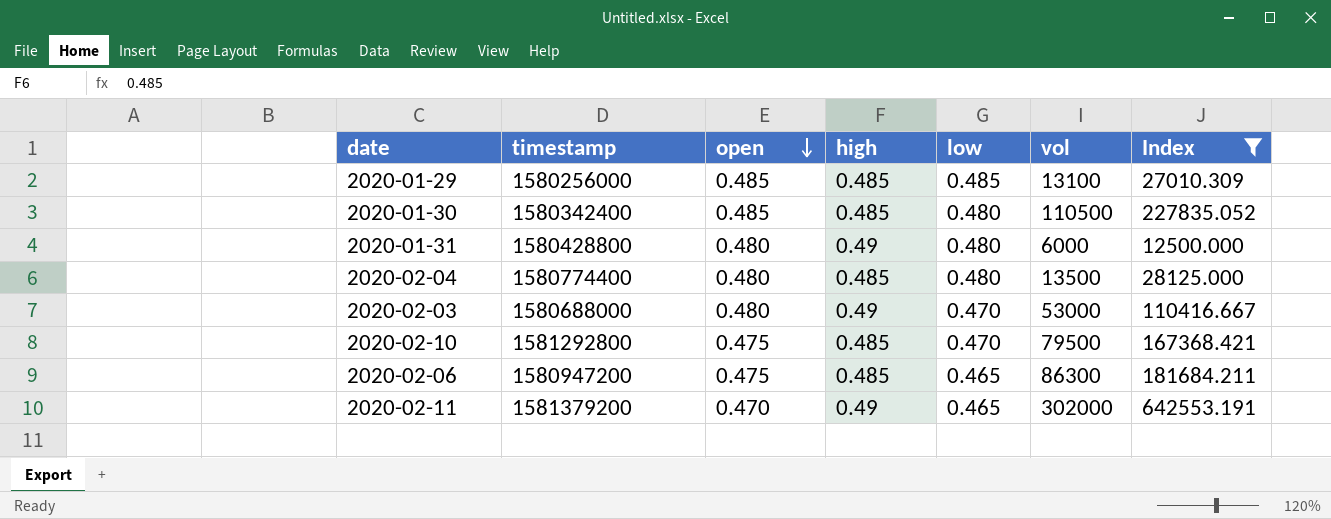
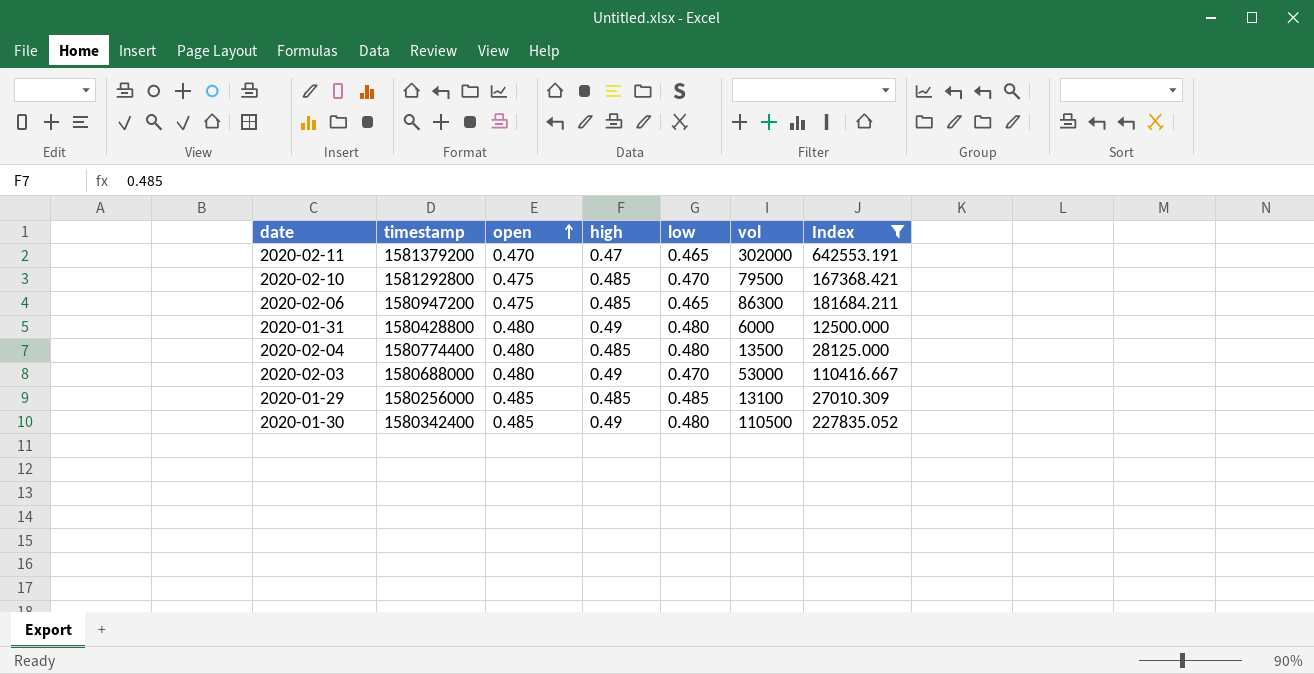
row order: open descending -> open ascending
2020-02-11 | high: 0.49 -> 0.47
2020-01-30 | high: 0.485 -> 0.49

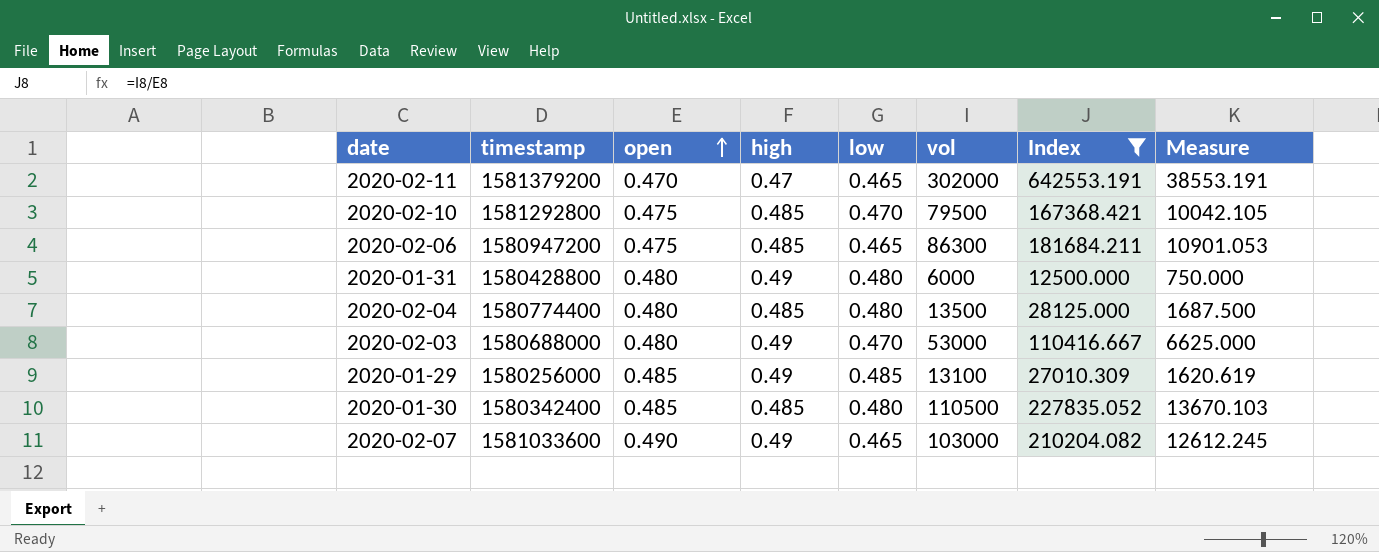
column Measure | formula: none -> [Index] * 0.06
2020-01-29 | high: 0.485 -> 0.49
2020-01-30 | high: 0.49 -> 0.485
row 2020-02-07: none -> 1581033600 | 0.490 | 0.49 | 0.465 | 103000 | 210204.082 | 12612.245

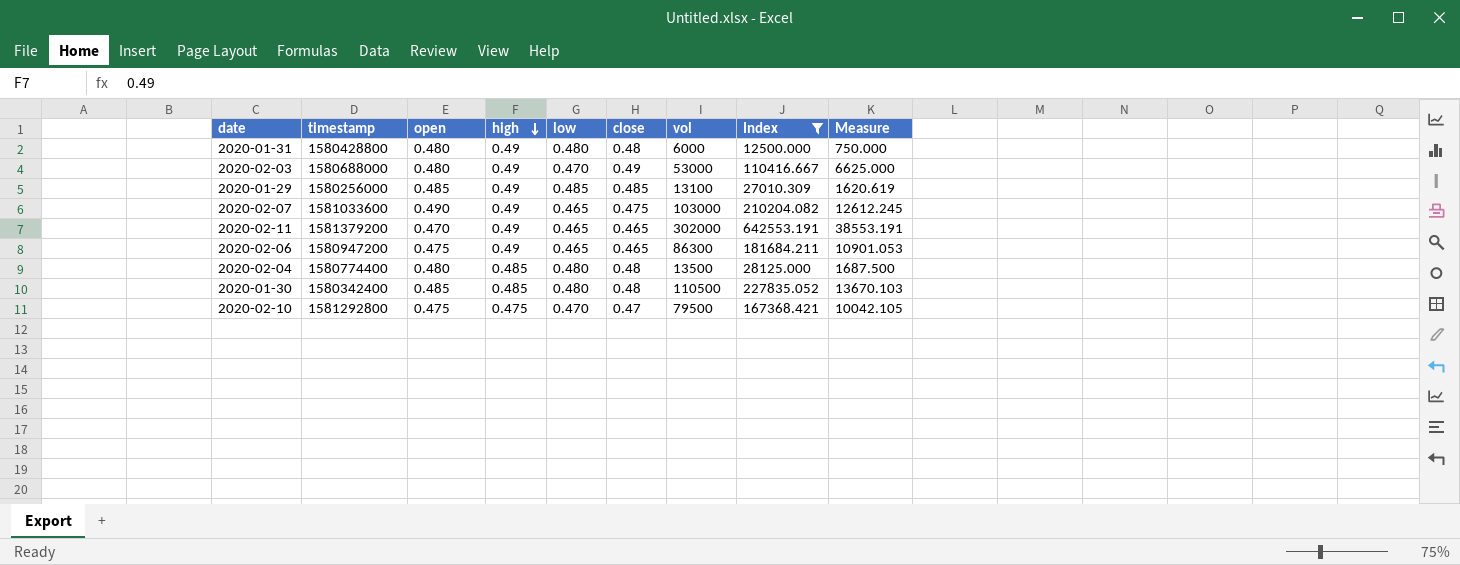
row order: open ascending -> high descending
column close | position: none -> 6
2020-02-11 | high: 0.47 -> 0.49
2020-02-06 | high: 0.485 -> 0.49
2020-02-10 | high: 0.485 -> 0.475

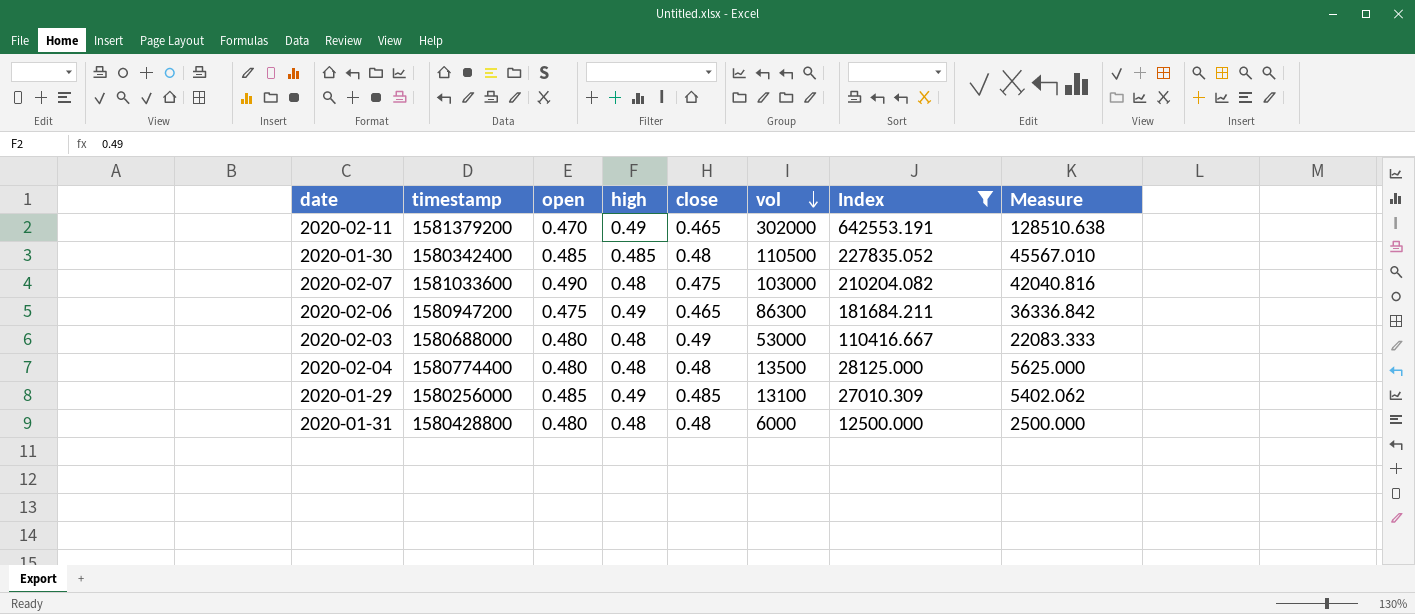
row order: high descending -> vol descending
column low | position: 5 -> none
column Measure | formula: [Index] * 0.06 -> [Index] * 0.2
row 2020-02-10: 1581292800 | 0.475 | 0.475 | 0.470 | 0.47 | 79500 | 167368.421 | 10042.105 -> none
2020-02-07 | high: 0.49 -> 0.48
2020-02-03 | high: 0.49 -> 0.48
2020-02-04 | high: 0.485 -> 0.48
2020-01-31 | high: 0.49 -> 0.48

